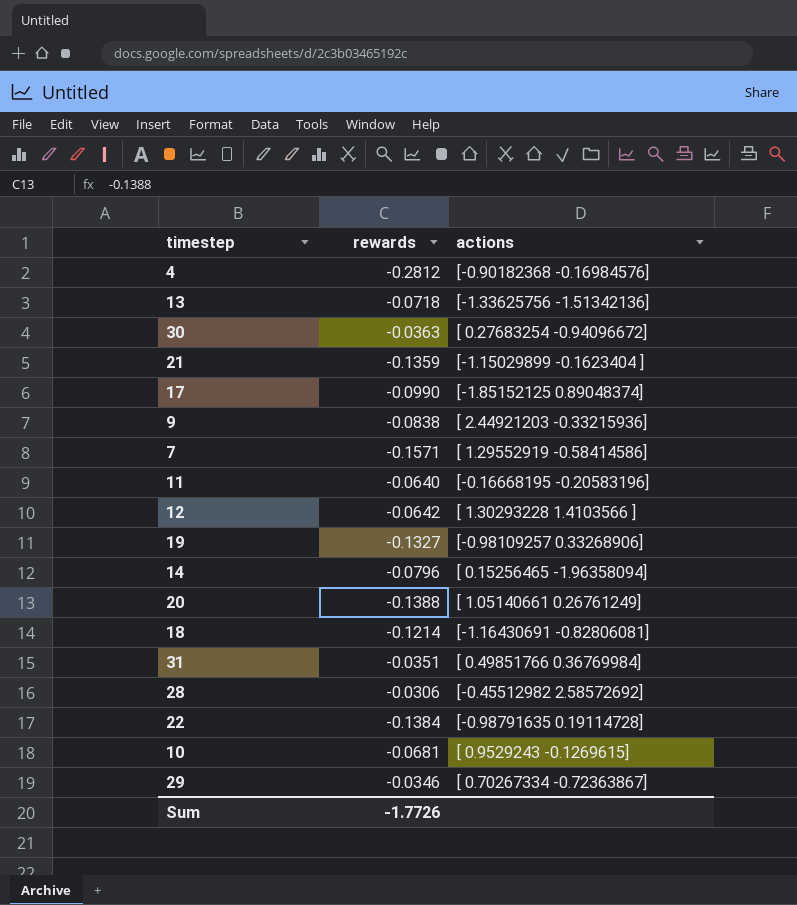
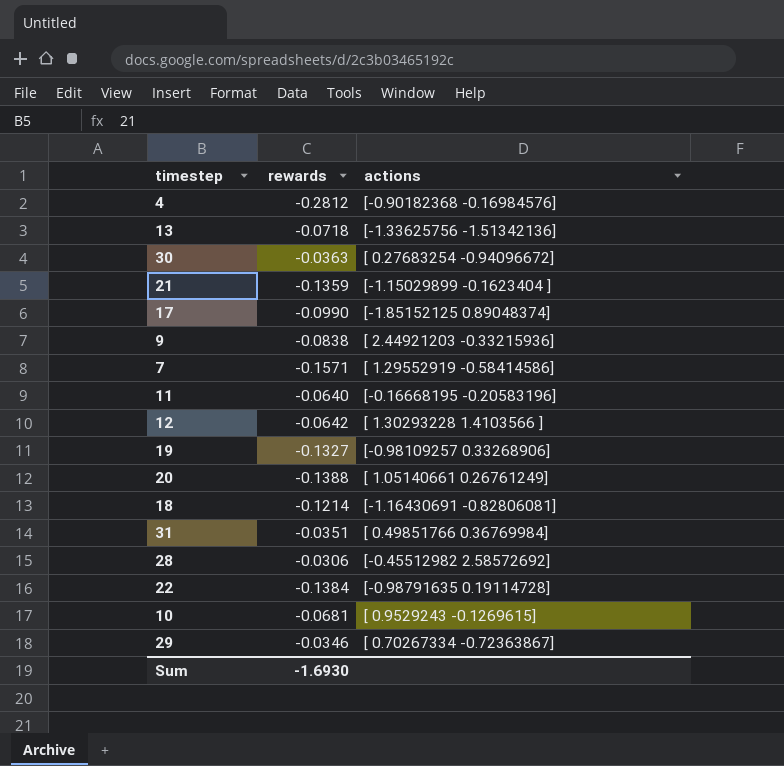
row 14: -0.0796 | [ 0.15256465 -1.96358094] -> none
Sum | rewards: -1.7726 -> -1.6930

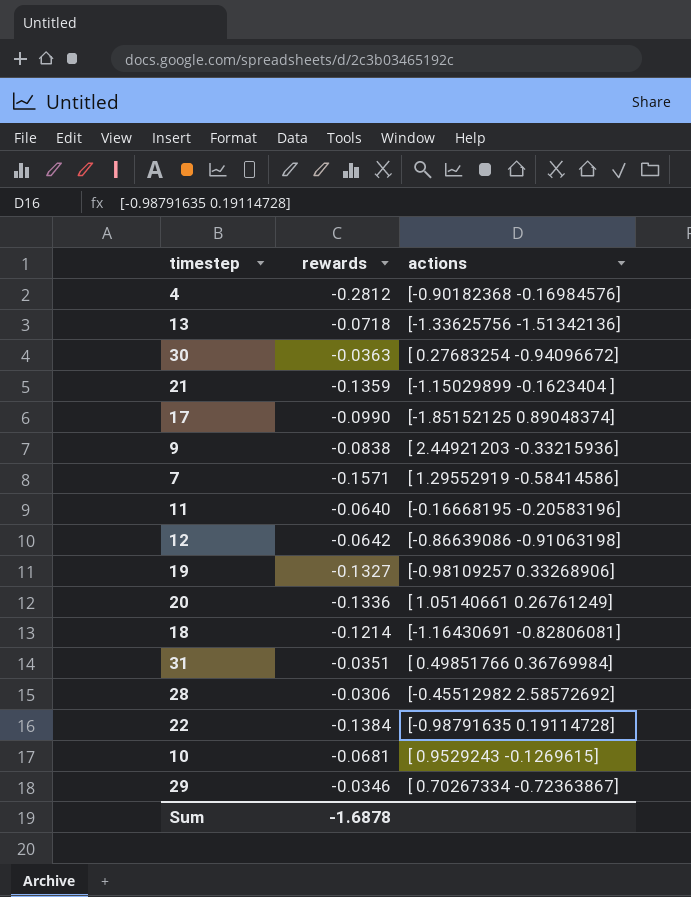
12 | actions: [ 1.30293228 1.4103566 ] -> [-0.86639086 -0.91063198]
20 | rewards: -0.1388 -> -0.1336
Sum | rewards: -1.6930 -> -1.6878

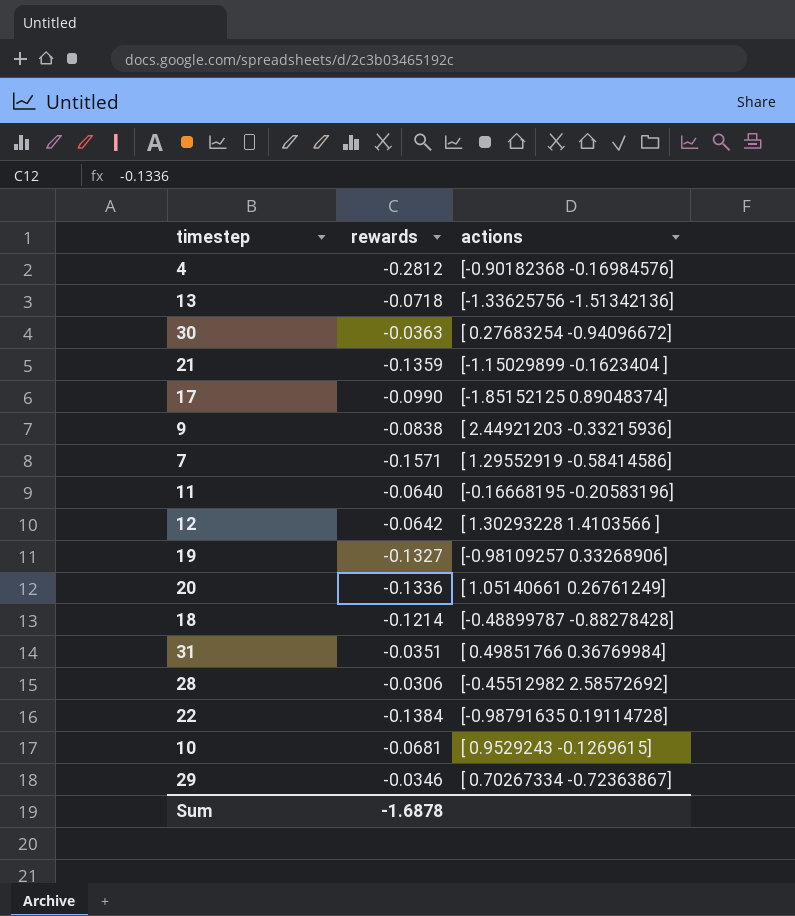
12 | actions: [-0.86639086 -0.91063198] -> [ 1.30293228 1.4103566 ]
18 | actions: [-1.16430691 -0.82806081] -> [-0.48899787 -0.88278428]

